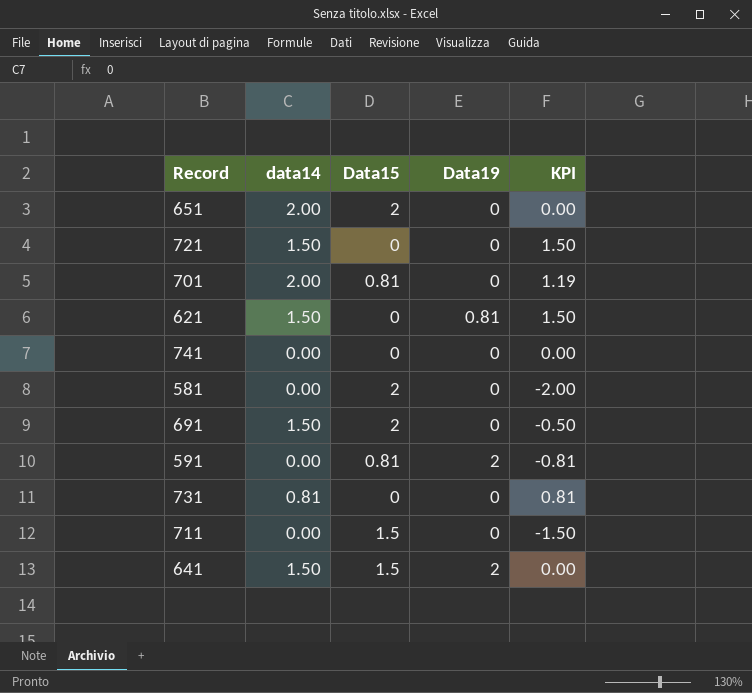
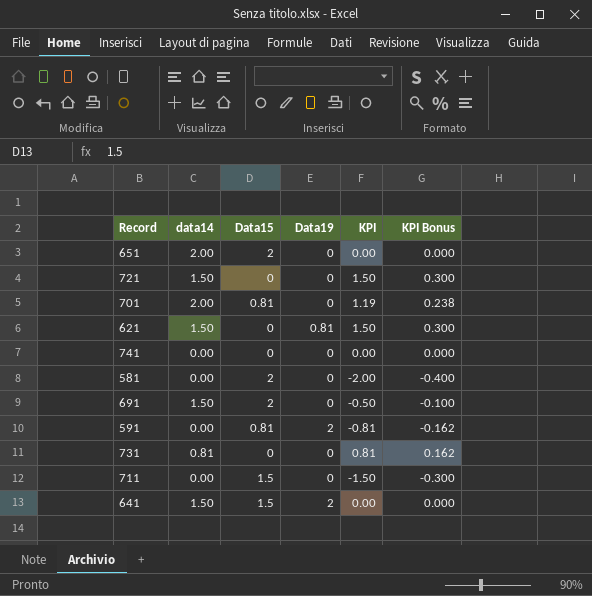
column KPI Bonus | formula: none -> [KPI] * 0.2

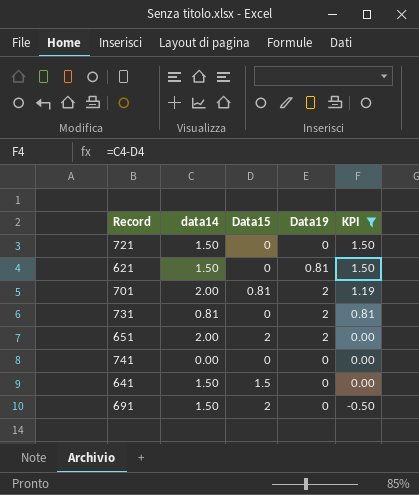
filter: none -> KPI >= -0.50
row order: none -> KPI descending
column KPI Bonus | formula: [KPI] * 0.2 -> none
701 | Data19: 0 -> 2
731 | Data19: 0 -> 2
651 | Data19: 0 -> 2
641 | Data19: 2 -> 0

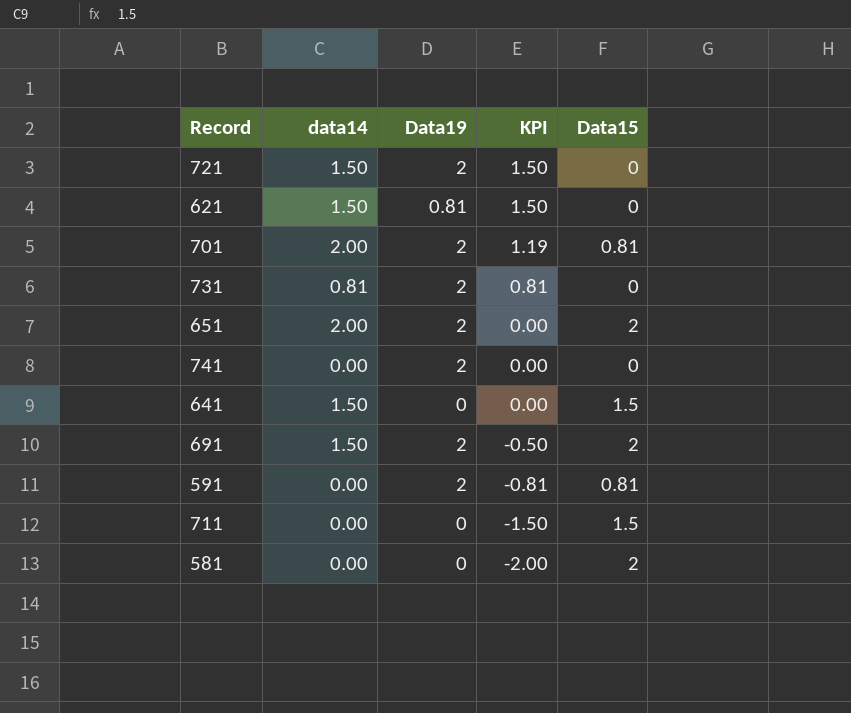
filter: KPI >= -0.50 -> none
column Data15 | position: 3 -> 5
721 | Data19: 0 -> 2
741 | Data19: 0 -> 2
691 | Data19: 0 -> 2

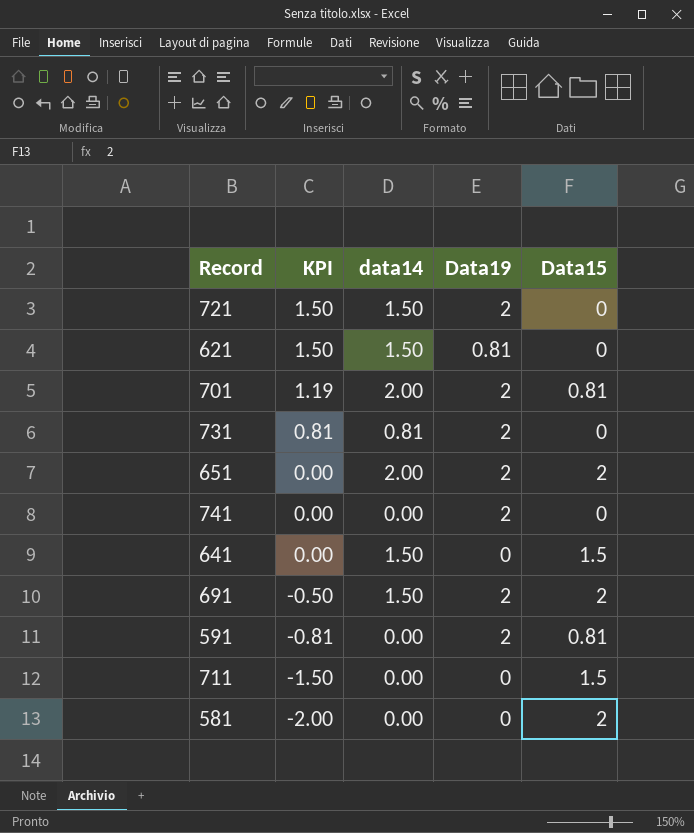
column KPI | position: 4 -> 2

